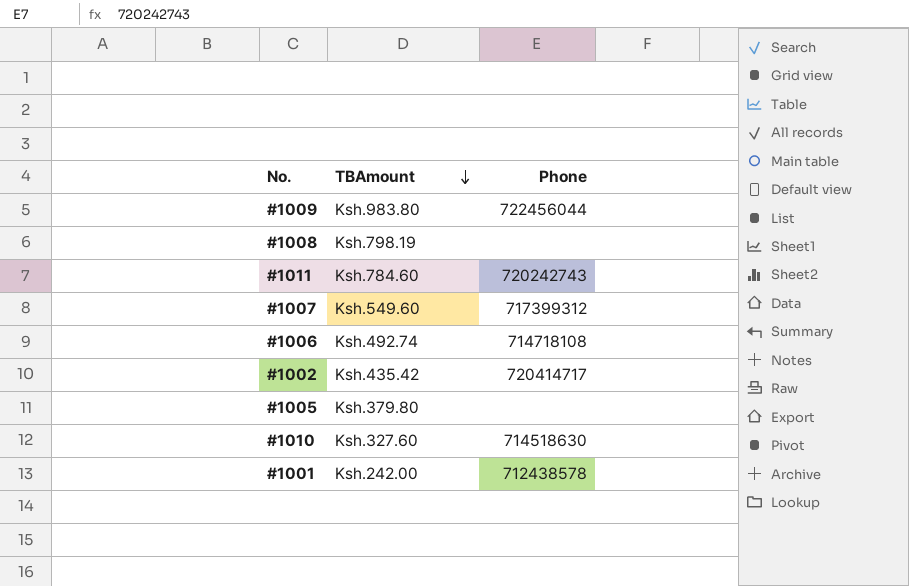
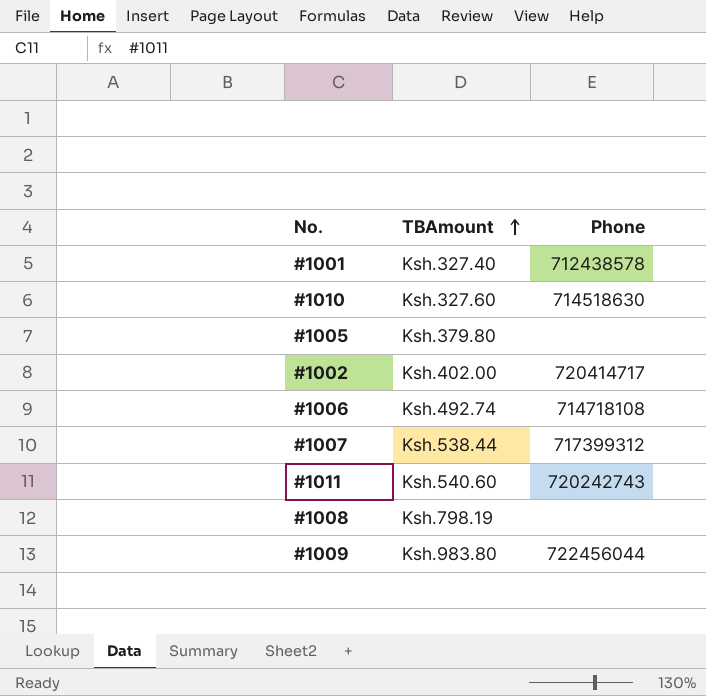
row order: TBAmount descending -> TBAmount ascending
#1001 | TBAmount: Ksh.242.00 -> Ksh.327.40
#1002 | TBAmount: Ksh.435.42 -> Ksh.402.00
#1007 | TBAmount: Ksh.549.60 -> Ksh.538.44
#1011 | TBAmount: Ksh.784.60 -> Ksh.540.60

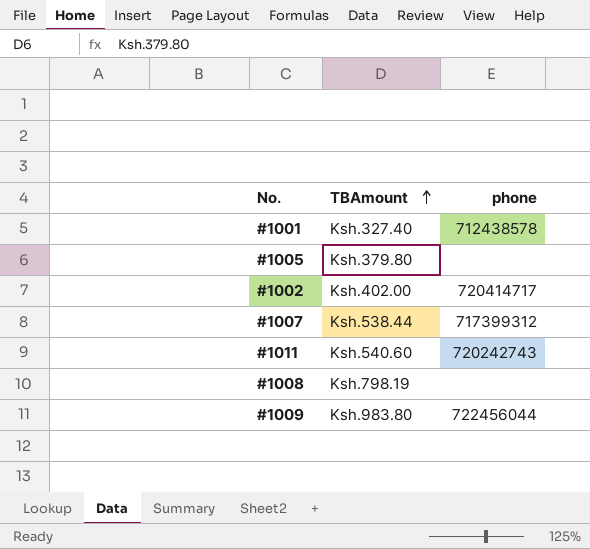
column name: Phone -> phone
row #1010: Ksh.327.60 | 714518630 -> none
row #1006: Ksh.492.74 | 714718108 -> none

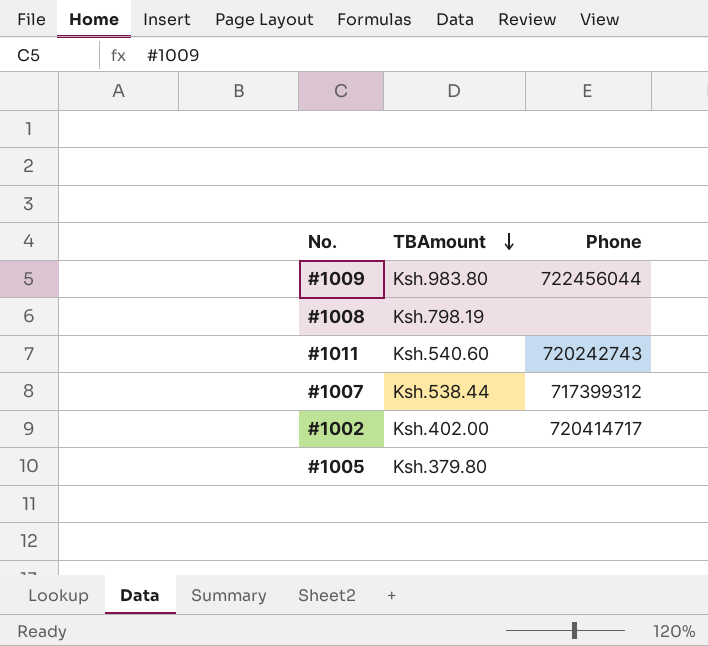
row order: TBAmount ascending -> TBAmount descending
column name: phone -> Phone
row #1001: Ksh.327.40 | 712438578 -> none

